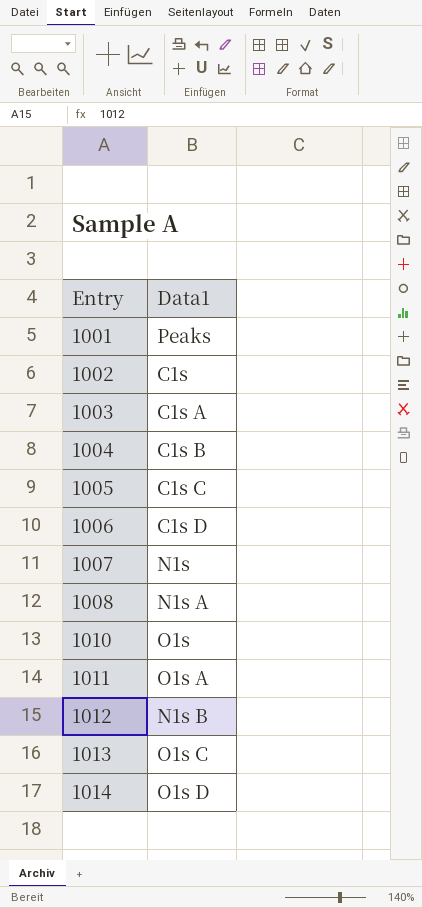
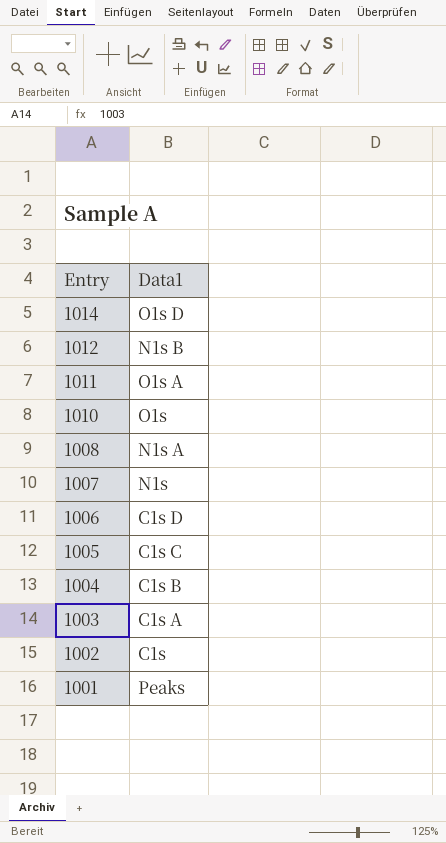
row order: Entry ascending -> Entry descending
row 1013: O1s C -> none

